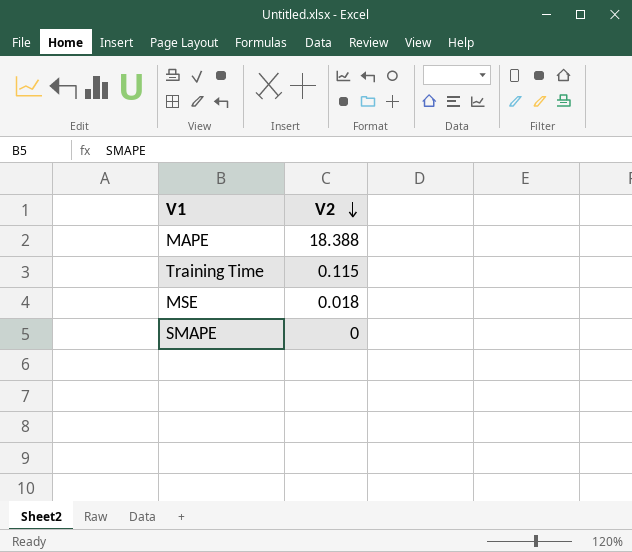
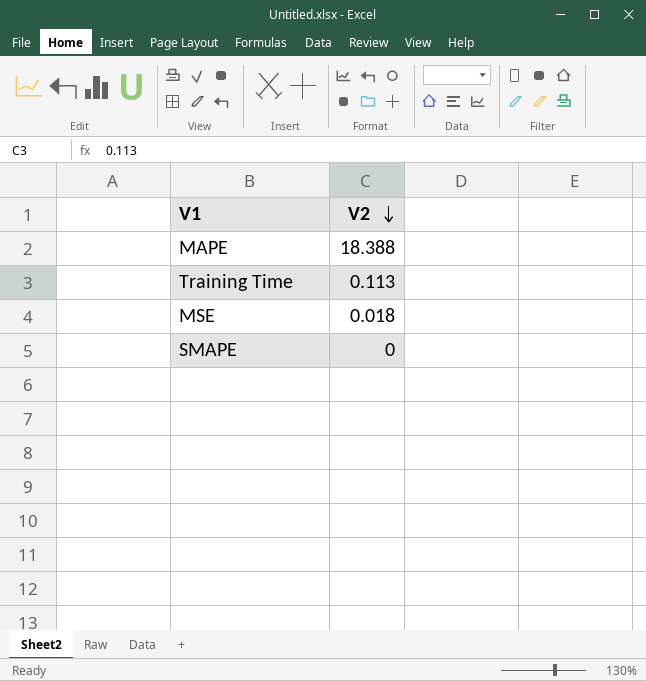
Training Time | V2: 0.115 -> 0.113

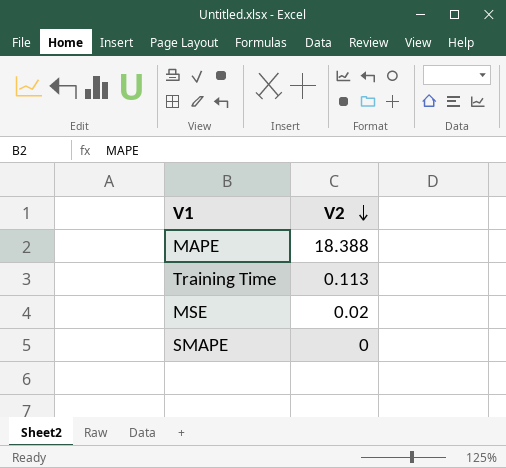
MSE | V2: 0.018 -> 0.02

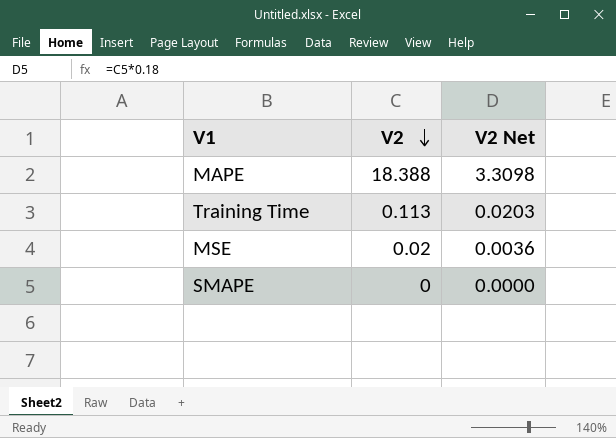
column V2 Net | formula: none -> [V2] * 0.18

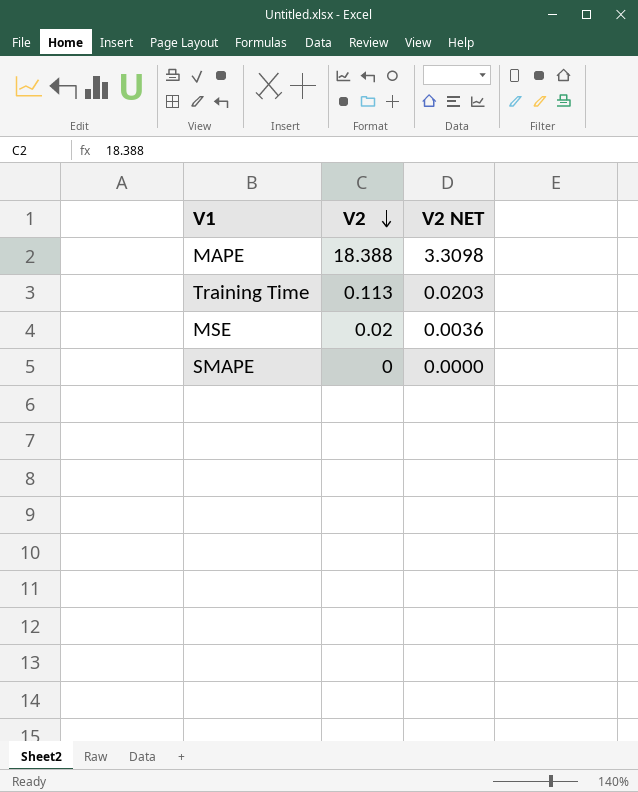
column name: V2 Net -> V2 NET

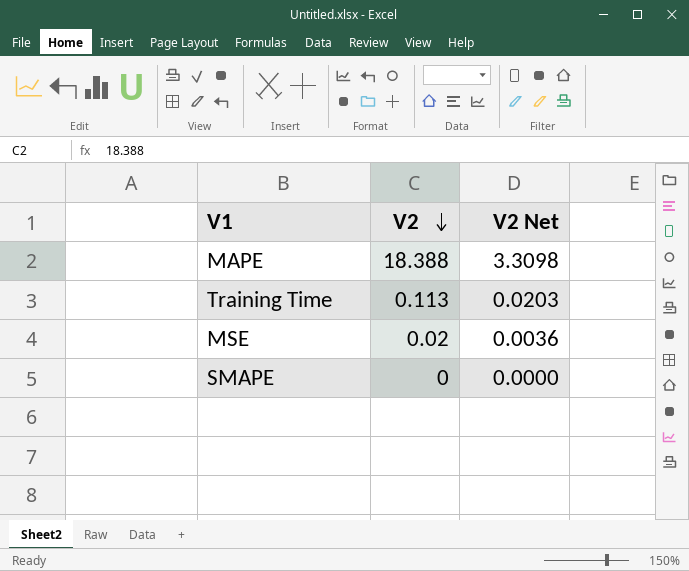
column name: V2 NET -> V2 Net

